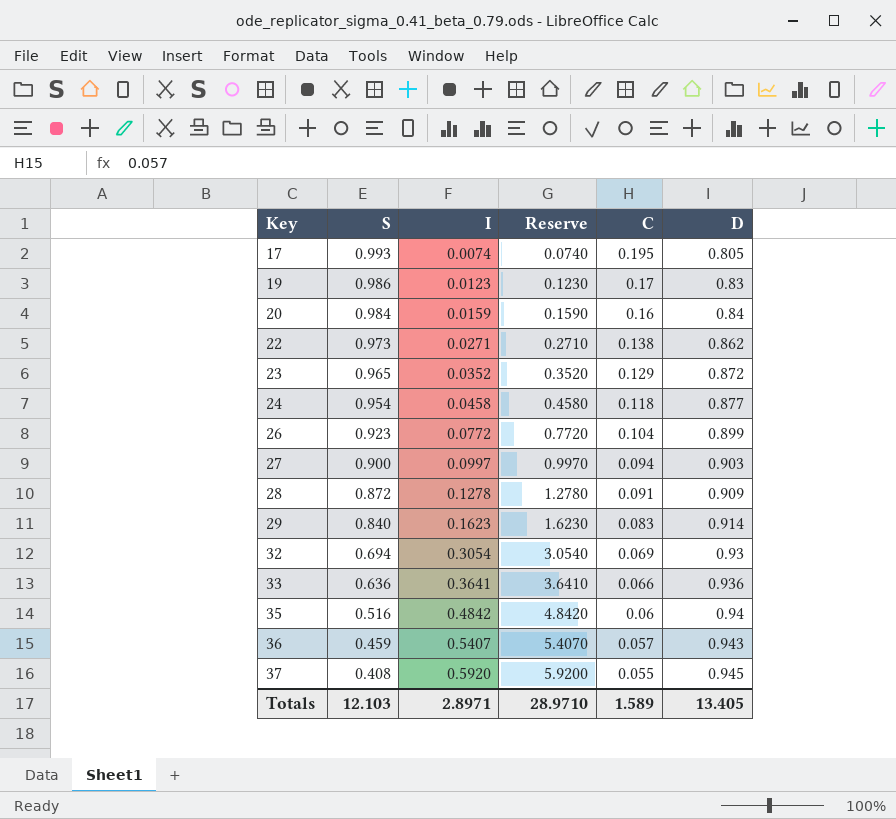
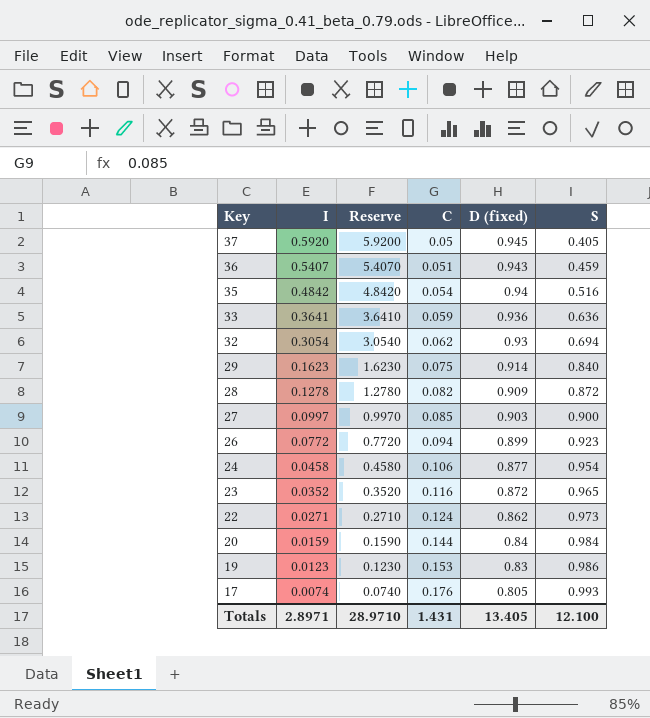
row order: Key ascending -> Key descending
column name: D -> D (fixed)
column S | position: 2 -> 6
37 | C: 0.055 -> 0.05
37 | S: 0.408 -> 0.405
36 | C: 0.057 -> 0.051
35 | C: 0.06 -> 0.054
33 | C: 0.066 -> 0.059
32 | C: 0.069 -> 0.062
29 | C: 0.083 -> 0.075
28 | C: 0.091 -> 0.082
27 | C: 0.094 -> 0.085
26 | C: 0.104 -> 0.094
24 | C: 0.118 -> 0.106
23 | C: 0.129 -> 0.116
22 | C: 0.138 -> 0.124
20 | C: 0.16 -> 0.144
19 | C: 0.17 -> 0.153
17 | C: 0.195 -> 0.176
Totals | C: 1.589 -> 1.431
Totals | S: 12.103 -> 12.100

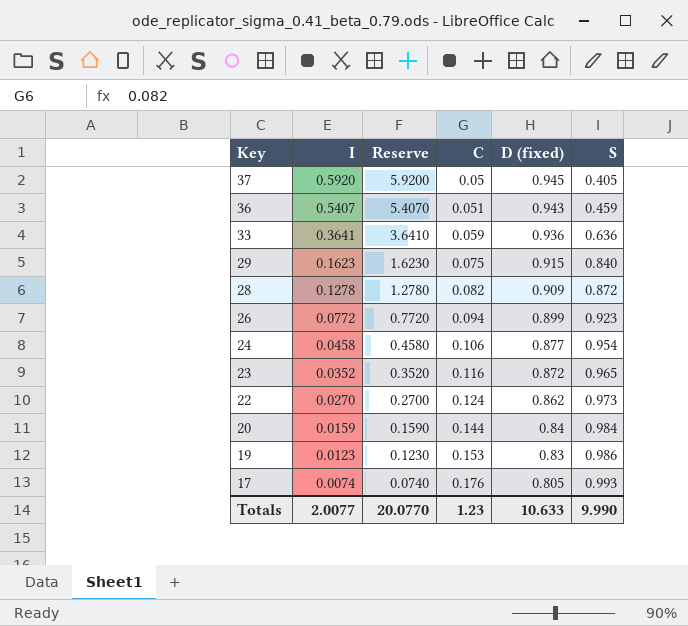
row 35: 0.4842 | 4.8420 | 0.054 | 0.94 | 0.516 -> none
row 32: 0.3054 | 3.0540 | 0.062 | 0.93 | 0.694 -> none
row 27: 0.0997 | 0.9970 | 0.085 | 0.903 | 0.900 -> none
29 | D (fixed): 0.914 -> 0.915
22 | I: 0.0271 -> 0.0270
22 | Reserve: 0.2710 -> 0.2700
Totals | I: 2.8971 -> 2.0077
Totals | Reserve: 28.9710 -> 20.0770
Totals | C: 1.431 -> 1.23
Totals | D (fixed): 13.405 -> 10.633
Totals | S: 12.100 -> 9.990

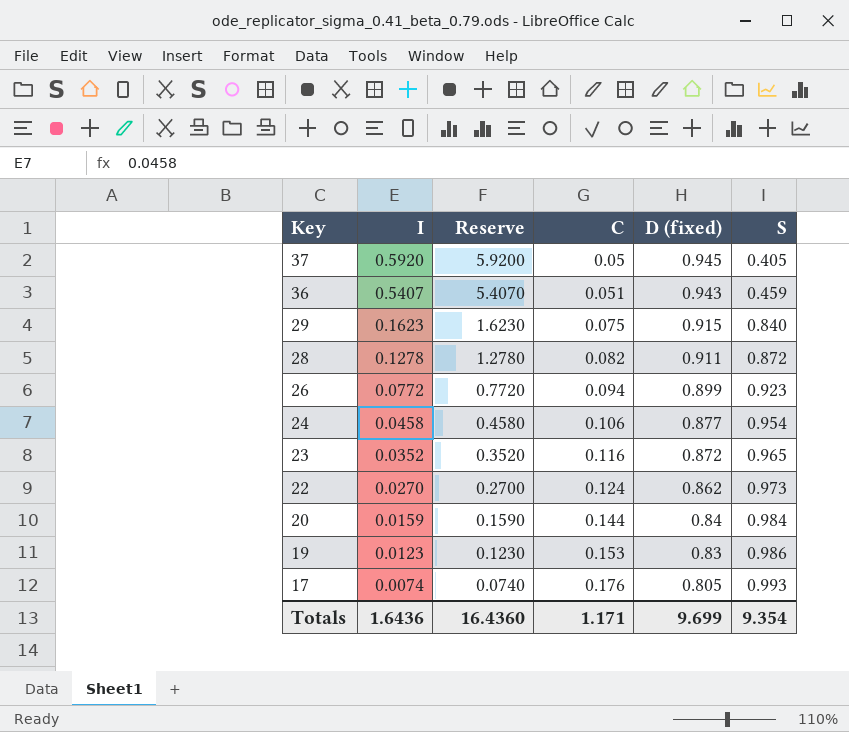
row 33: 0.3641 | 3.6410 | 0.059 | 0.936 | 0.636 -> none
28 | D (fixed): 0.909 -> 0.911
Totals | I: 2.0077 -> 1.6436
Totals | Reserve: 20.0770 -> 16.4360
Totals | C: 1.23 -> 1.171
Totals | D (fixed): 10.633 -> 9.699
Totals | S: 9.990 -> 9.354

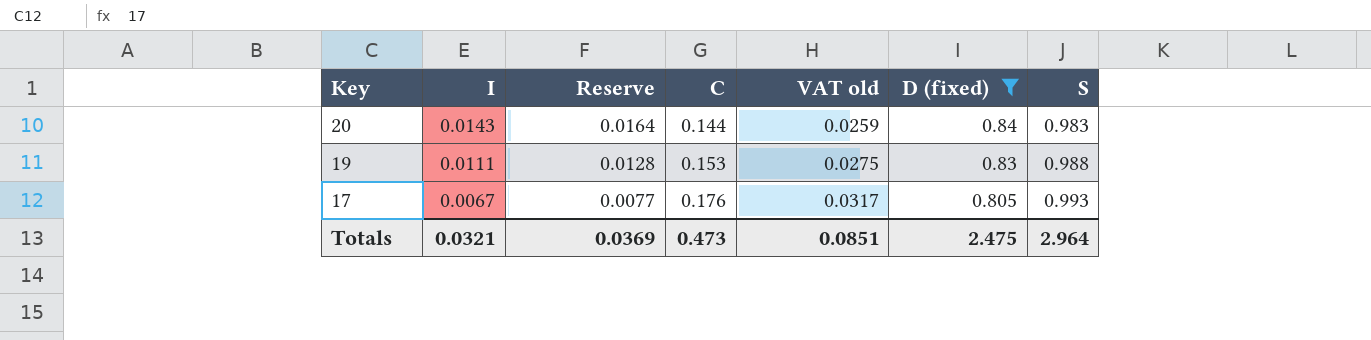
filter: none -> D (fixed) <= 0.84
column Reserve | formula: [I] * 10 -> [I] * 1.15
column VAT old | formula: none -> [C] * 0.18
20 | I: 0.0159 -> 0.0143
20 | S: 0.984 -> 0.983
19 | I: 0.0123 -> 0.0111
19 | S: 0.986 -> 0.988
17 | I: 0.0074 -> 0.0067
Totals | I: 1.6436 -> 0.0321
Totals | Reserve: 16.4360 -> 0.0369
Totals | C: 1.171 -> 0.473
Totals | D (fixed): 9.699 -> 2.475
Totals | S: 9.354 -> 2.964

